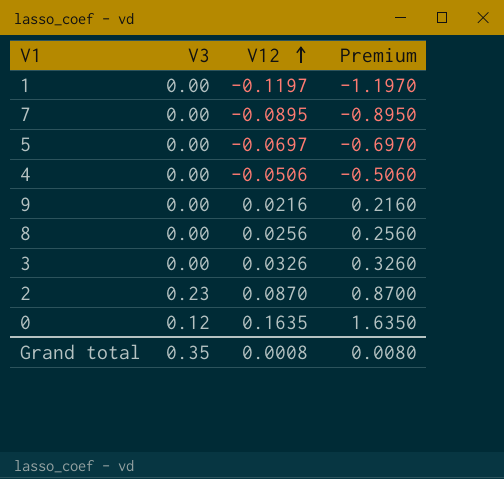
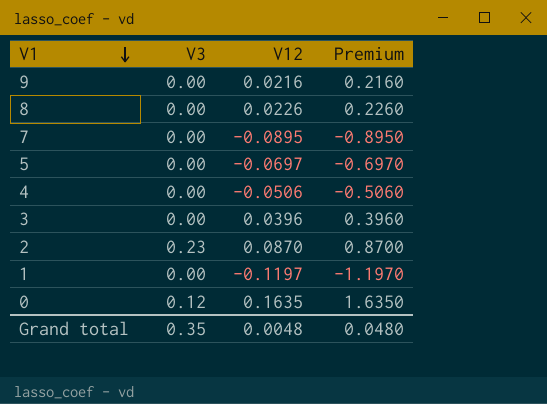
row order: V12 ascending -> V1 descending
8 | V12: 0.0256 -> 0.0226
8 | Premium: 0.2560 -> 0.2260
3 | V12: 0.0326 -> 0.0396
3 | Premium: 0.3260 -> 0.3960
Grand total | V12: 0.0008 -> 0.0048
Grand total | Premium: 0.0080 -> 0.0480

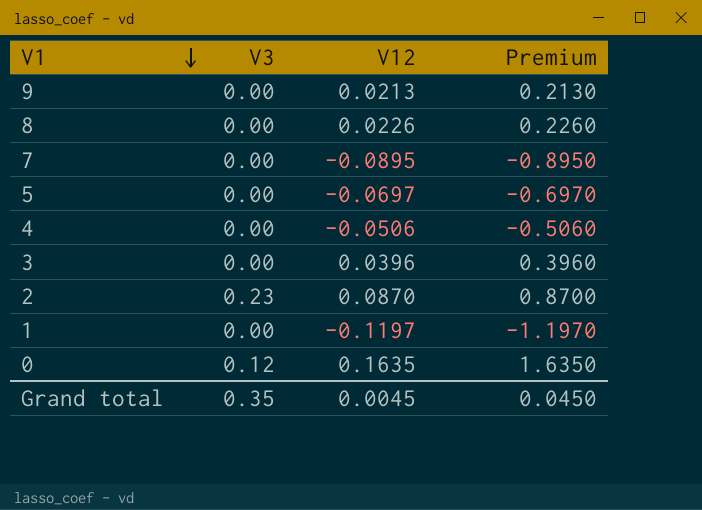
9 | V12: 0.0216 -> 0.0213
9 | Premium: 0.2160 -> 0.2130
Grand total | V12: 0.0048 -> 0.0045
Grand total | Premium: 0.0480 -> 0.0450

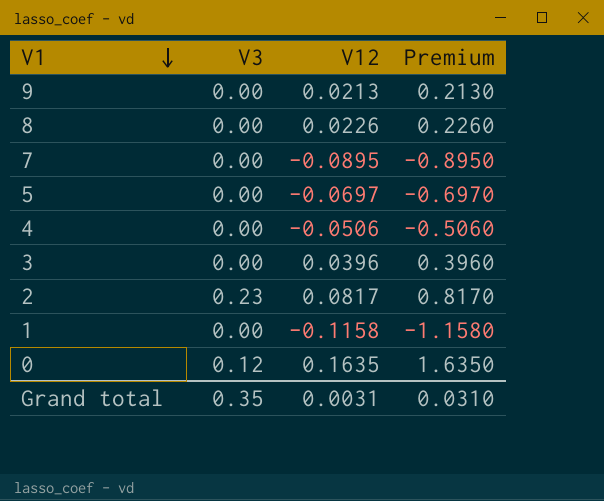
2 | V12: 0.0870 -> 0.0817
2 | Premium: 0.8700 -> 0.8170
1 | V12: -0.1197 -> -0.1158
1 | Premium: -1.1970 -> -1.1580
Grand total | V12: 0.0045 -> 0.0031
Grand total | Premium: 0.0450 -> 0.0310

